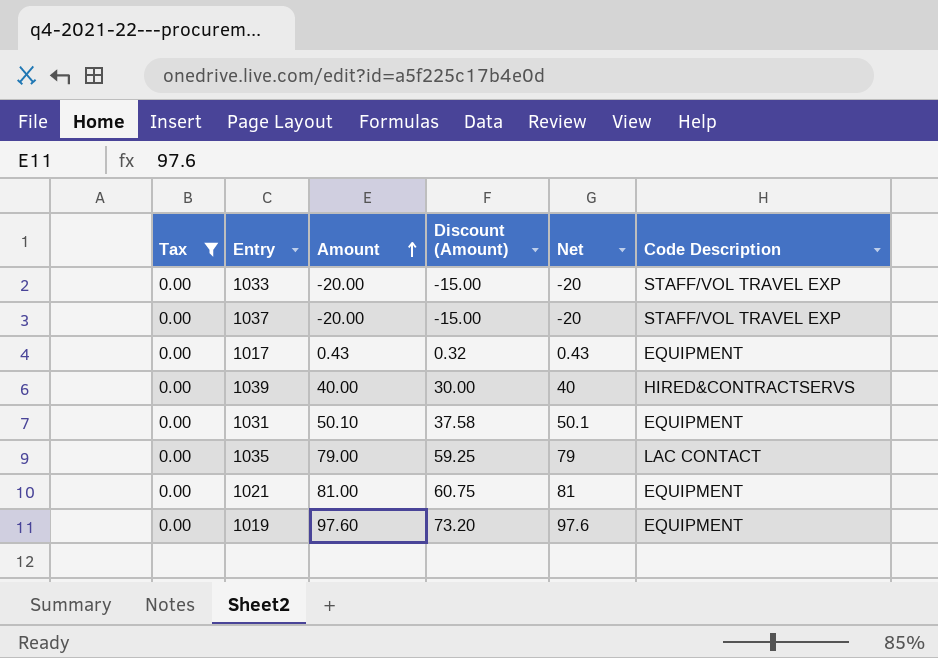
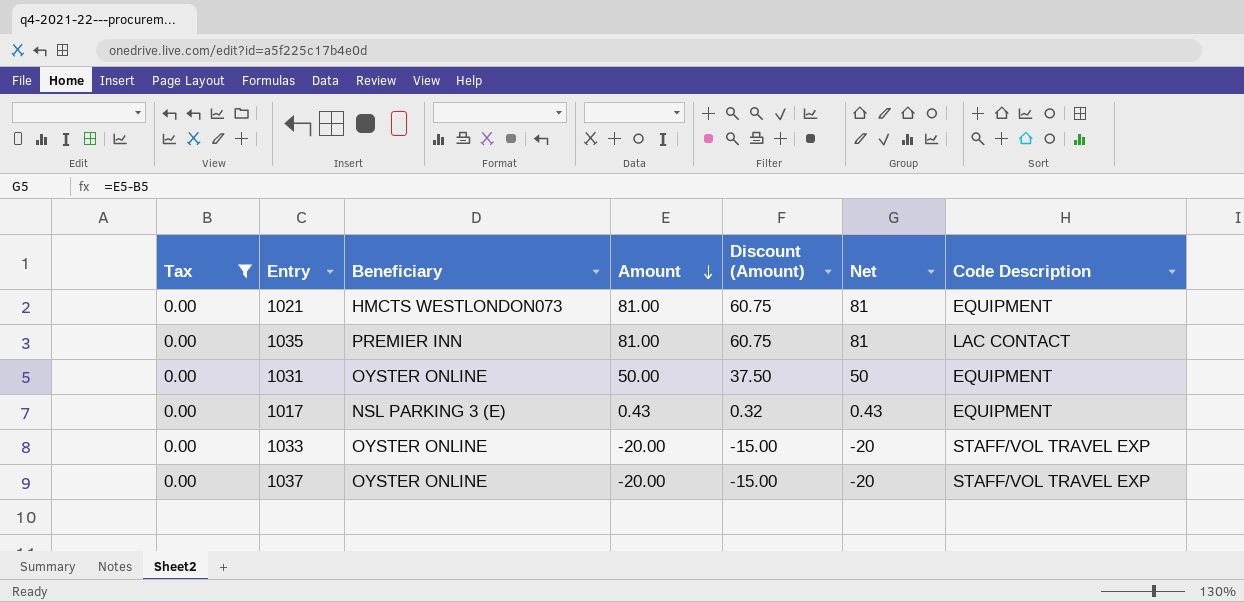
row order: Amount ascending -> Amount descending
column Beneficiary | position: none -> 3
row 1039: 0.00 | 40.00 | 30.00 | 40 | HIRED&CONTRACTSERVS -> none
row 1019: 0.00 | 97.60 | 73.20 | 97.6 | EQUIPMENT -> none
1035 | Amount: 79.00 -> 81.00
1035 | Discount (Amount): 59.25 -> 60.75
1035 | Net: 79 -> 81
1031 | Amount: 50.10 -> 50.00
1031 | Discount (Amount): 37.58 -> 37.50
1031 | Net: 50.1 -> 50

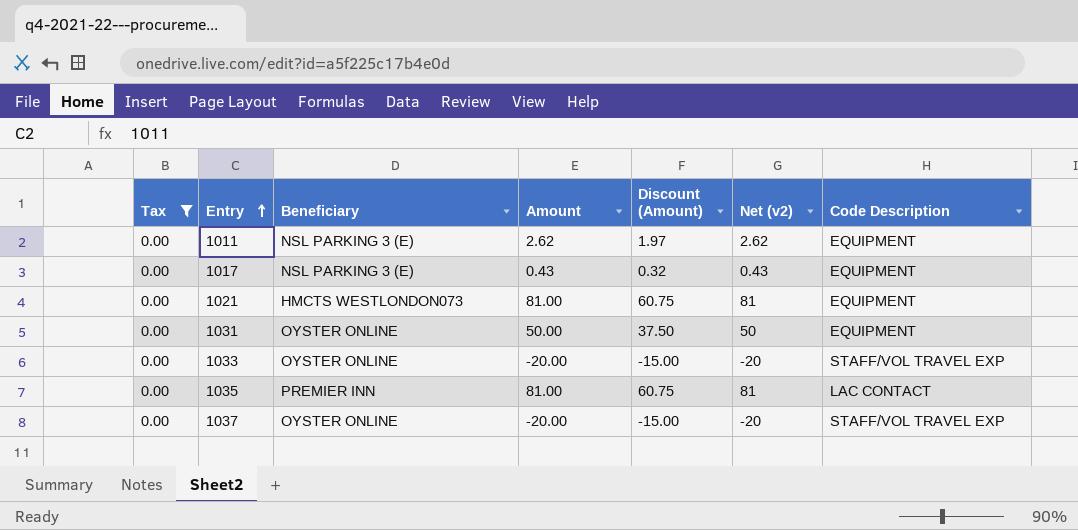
row order: Amount descending -> Entry ascending
column name: Net -> Net (v2)
row 1011: none -> 0.00 | NSL PARKING 3 (E) | 2.62 | 1.97 | 2.62 | EQUIPMENT

